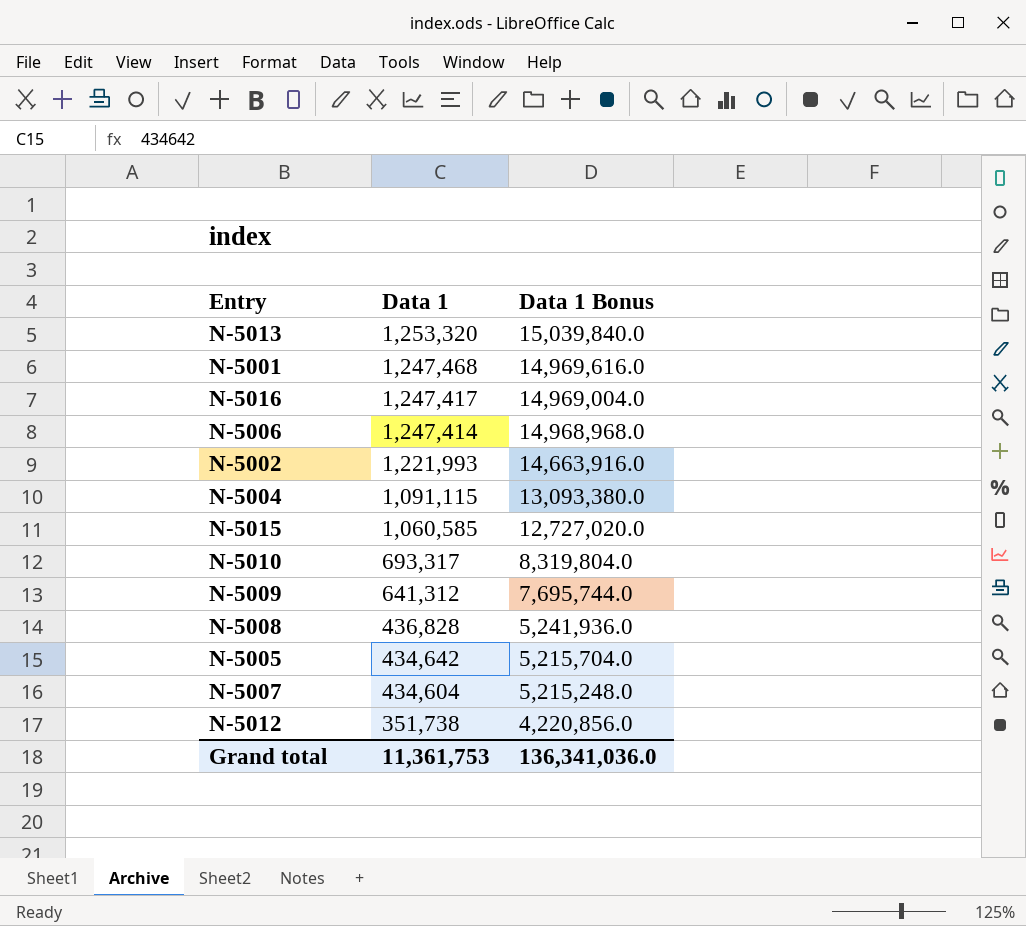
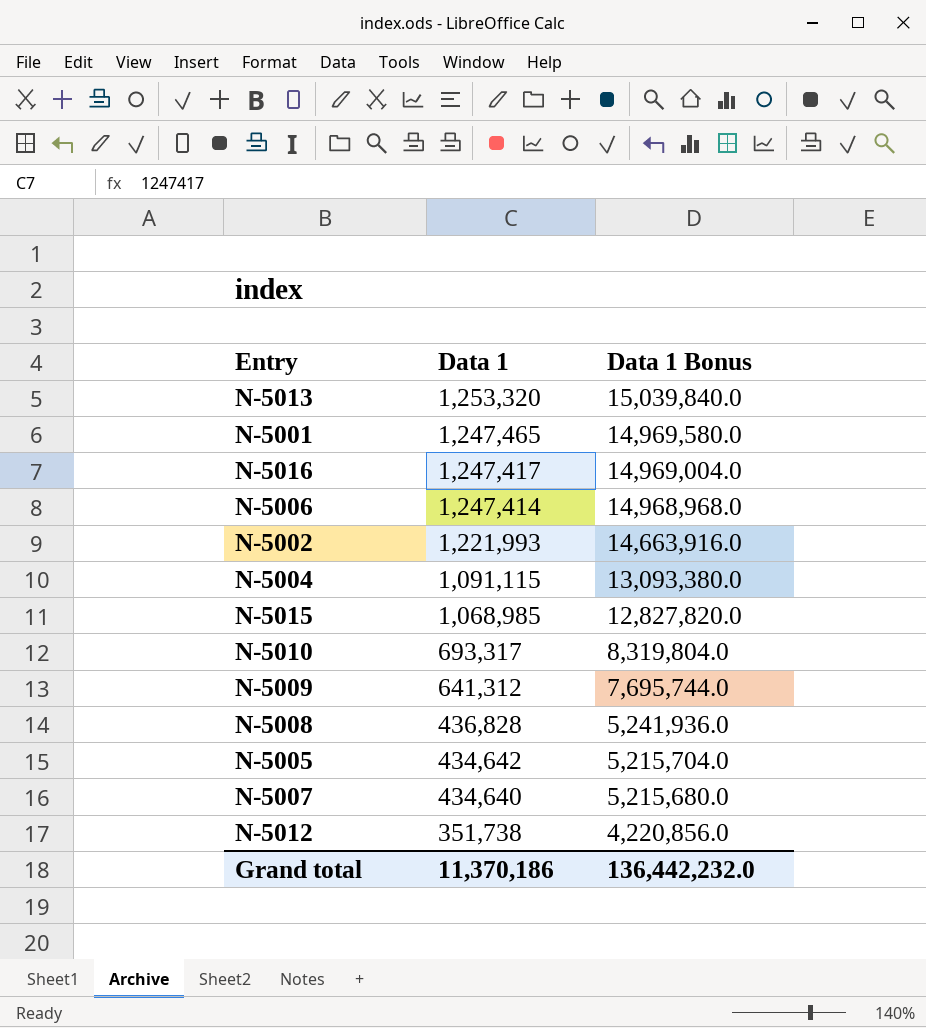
N-5001 | Data 1: 1,247,468 -> 1,247,465
N-5001 | Data 1 Bonus: 14,969,616.0 -> 14,969,580.0
N-5015 | Data 1: 1,060,585 -> 1,068,985
N-5015 | Data 1 Bonus: 12,727,020.0 -> 12,827,820.0
N-5007 | Data 1: 434,604 -> 434,640
N-5007 | Data 1 Bonus: 5,215,248.0 -> 5,215,680.0
Grand total | Data 1: 11,361,753 -> 11,370,186
Grand total | Data 1 Bonus: 136,341,036.0 -> 136,442,232.0

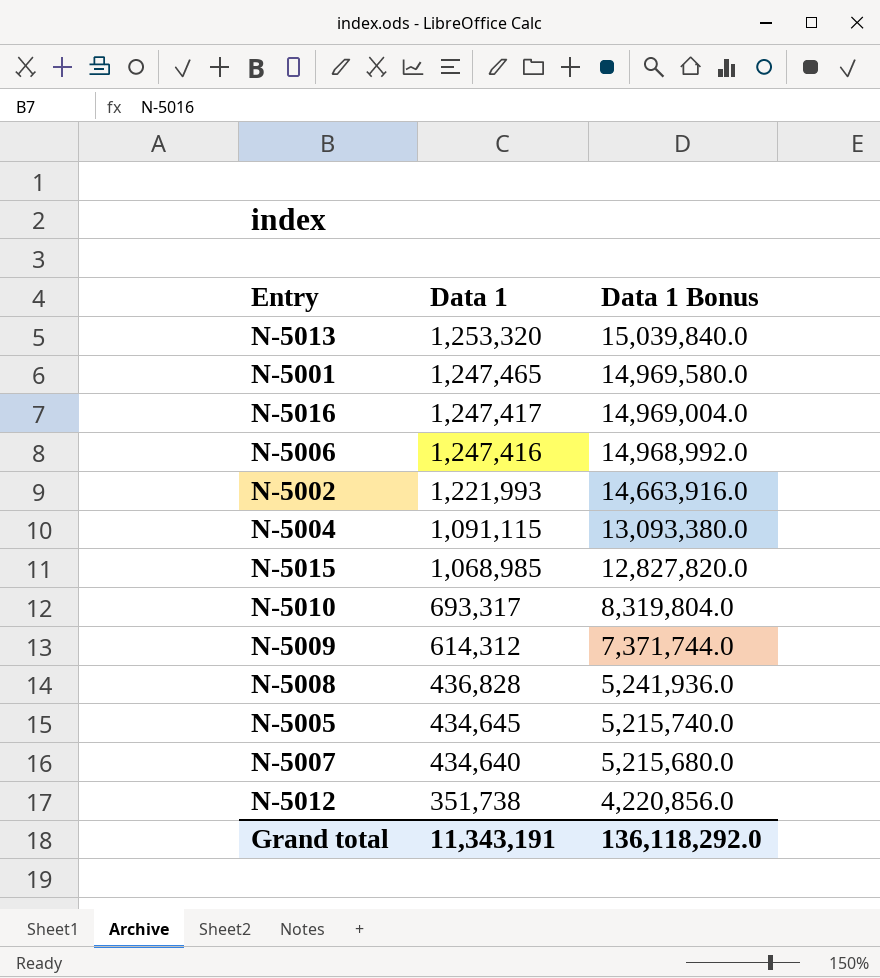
N-5006 | Data 1: 1,247,414 -> 1,247,416
N-5006 | Data 1 Bonus: 14,968,968.0 -> 14,968,992.0
N-5009 | Data 1: 641,312 -> 614,312
N-5009 | Data 1 Bonus: 7,695,744.0 -> 7,371,744.0
N-5005 | Data 1: 434,642 -> 434,645
N-5005 | Data 1 Bonus: 5,215,704.0 -> 5,215,740.0
Grand total | Data 1: 11,370,186 -> 11,343,191
Grand total | Data 1 Bonus: 136,442,232.0 -> 136,118,292.0

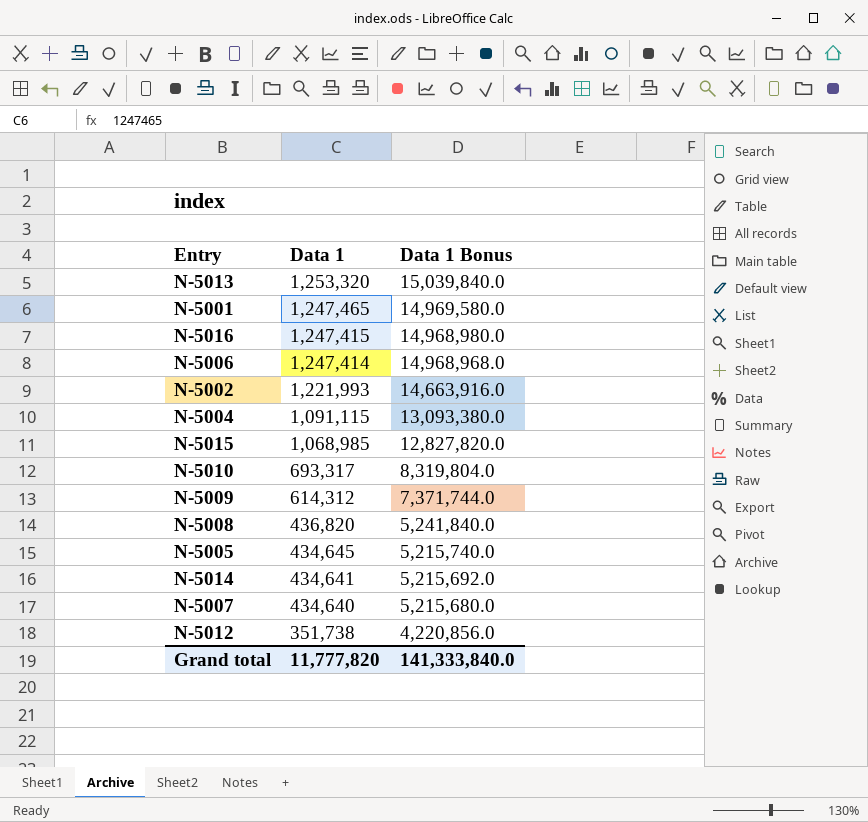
N-5016 | Data 1: 1,247,417 -> 1,247,415
N-5016 | Data 1 Bonus: 14,969,004.0 -> 14,968,980.0
N-5006 | Data 1: 1,247,416 -> 1,247,414
N-5006 | Data 1 Bonus: 14,968,992.0 -> 14,968,968.0
N-5008 | Data 1: 436,828 -> 436,820
N-5008 | Data 1 Bonus: 5,241,936.0 -> 5,241,840.0
row N-5014: none -> 434,641 | 5,215,692.0
Grand total | Data 1: 11,343,191 -> 11,777,820
Grand total | Data 1 Bonus: 136,118,292.0 -> 141,333,840.0

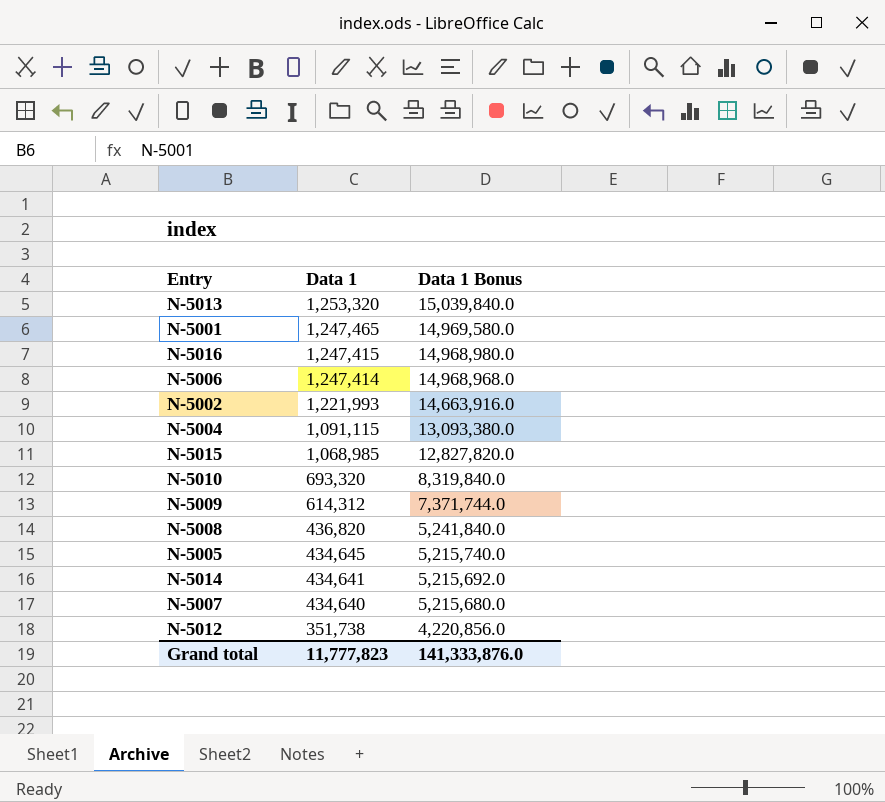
N-5010 | Data 1: 693,317 -> 693,320
N-5010 | Data 1 Bonus: 8,319,804.0 -> 8,319,840.0
Grand total | Data 1: 11,777,820 -> 11,777,823
Grand total | Data 1 Bonus: 141,333,840.0 -> 141,333,876.0

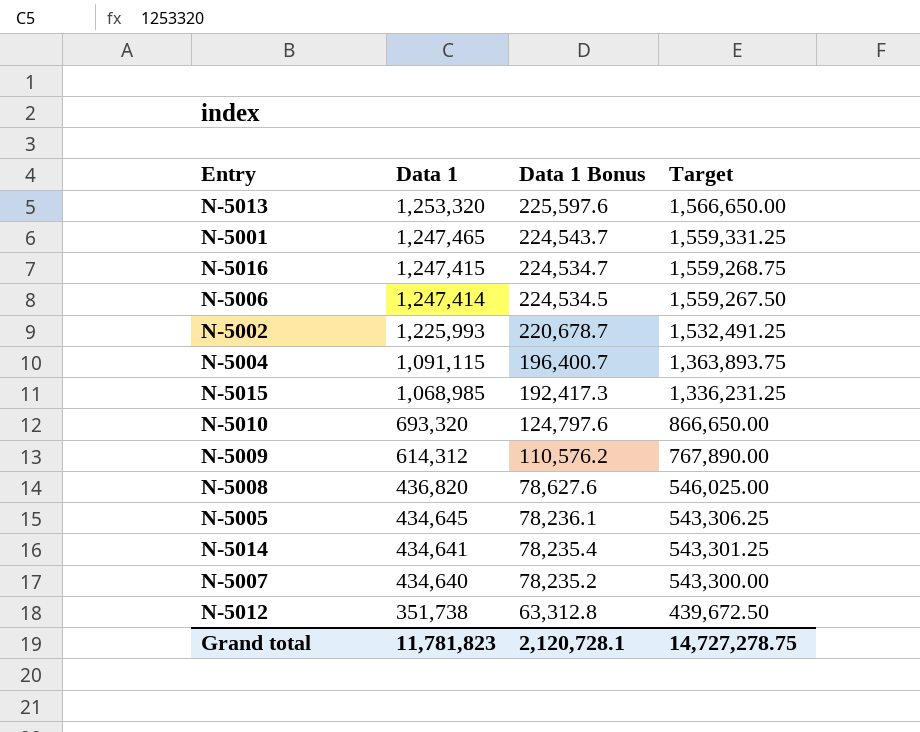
column Data 1 Bonus | formula: [Data 1] * 12 -> [Data 1] * 0.18
column Target | formula: none -> [Data 1] * 1.25
N-5002 | Data 1: 1,221,993 -> 1,225,993
Grand total | Data 1: 11,777,823 -> 11,781,823
Grand total | Data 1 Bonus: 141,333,876.0 -> 2,120,728.1

